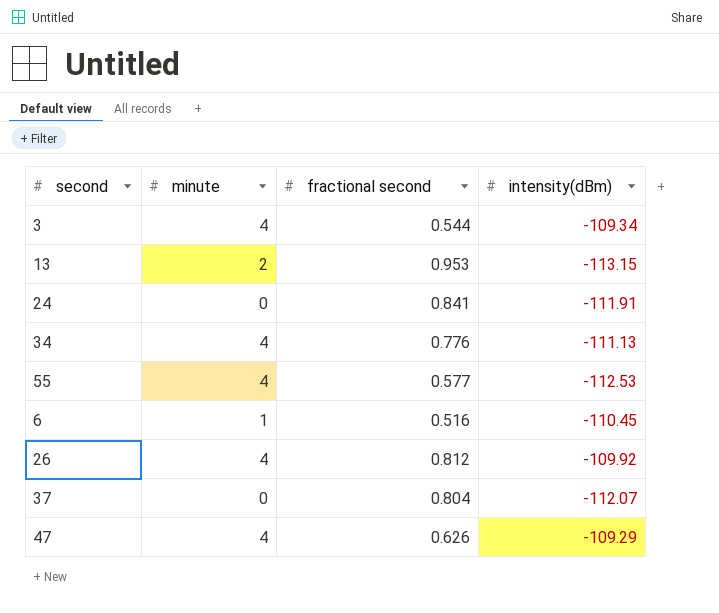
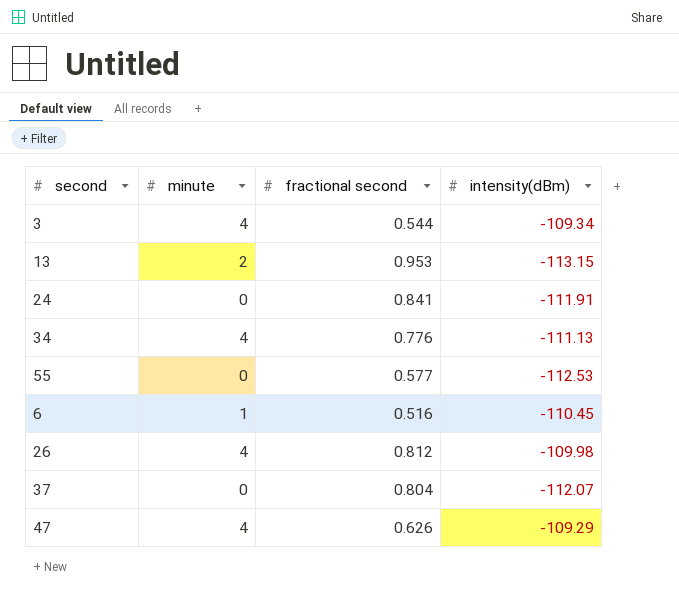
55 | minute: 4 -> 0
26 | intensity(dBm): -109.92 -> -109.98

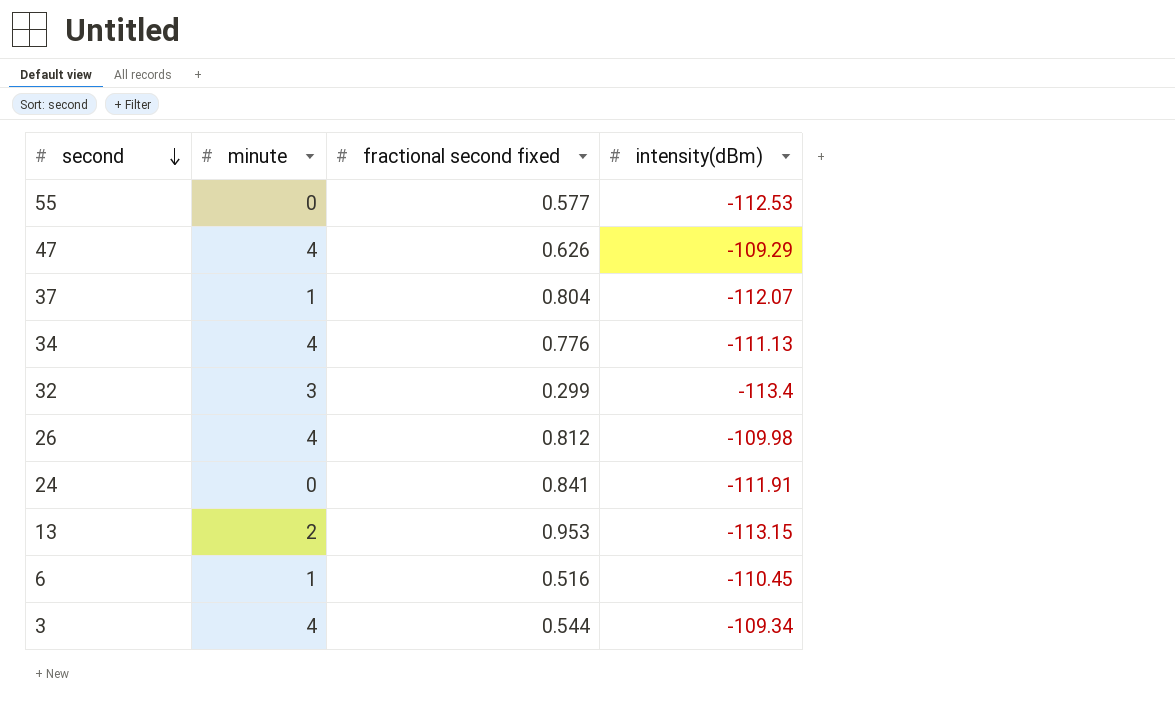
row order: none -> second descending
column name: fractional second -> fractional second fixed
37 | minute: 0 -> 1
row 32: none -> 3 | 0.299 | -113.4

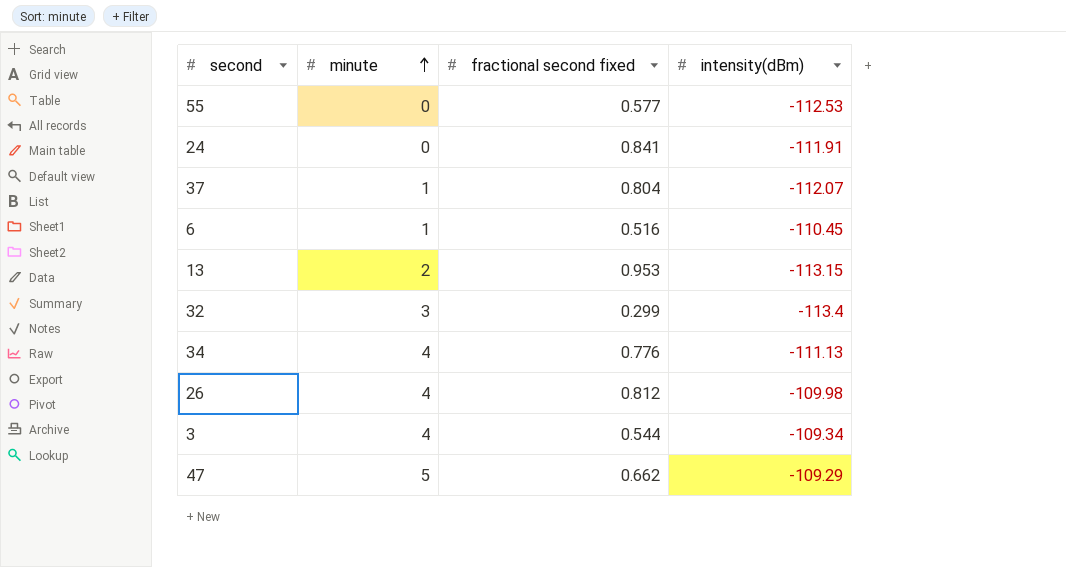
row order: second descending -> minute ascending
47 | minute: 4 -> 5
47 | fractional second fixed: 0.626 -> 0.662

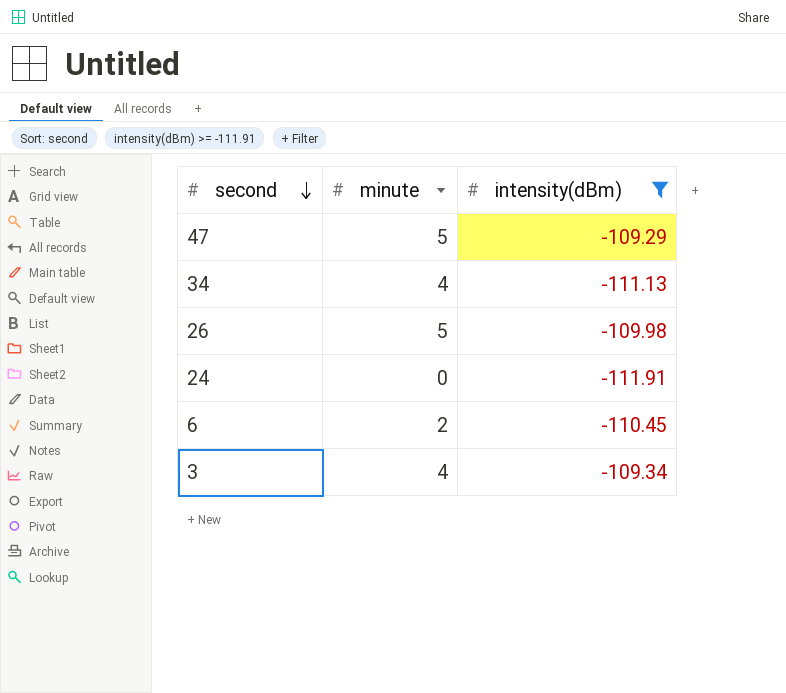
filter: none -> intensity(dBm) >= -111.91
row order: minute ascending -> second descending
column fractional second fixed | position: 3 -> none
26 | minute: 4 -> 5
6 | minute: 1 -> 2

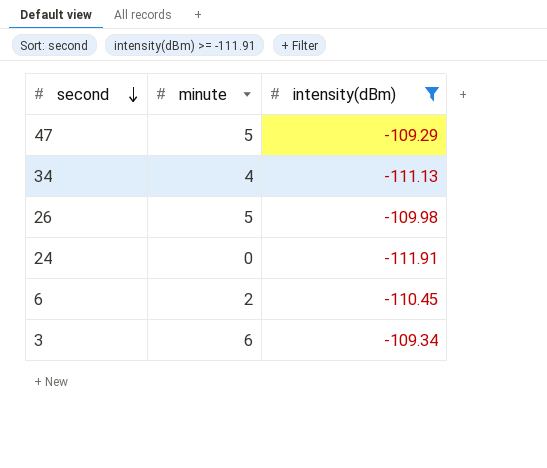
3 | minute: 4 -> 6

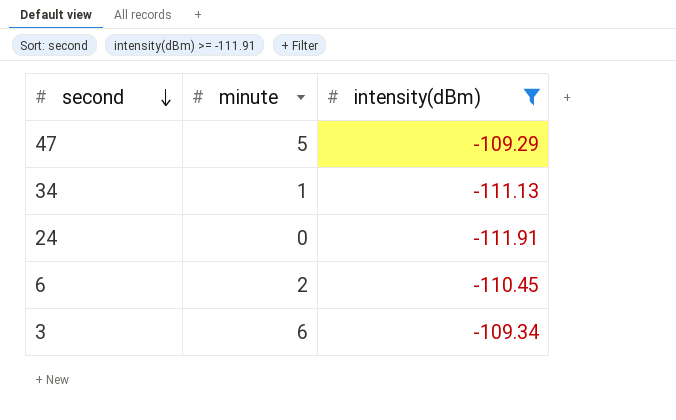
row 26: 5 | -109.98 -> none
34 | minute: 4 -> 1

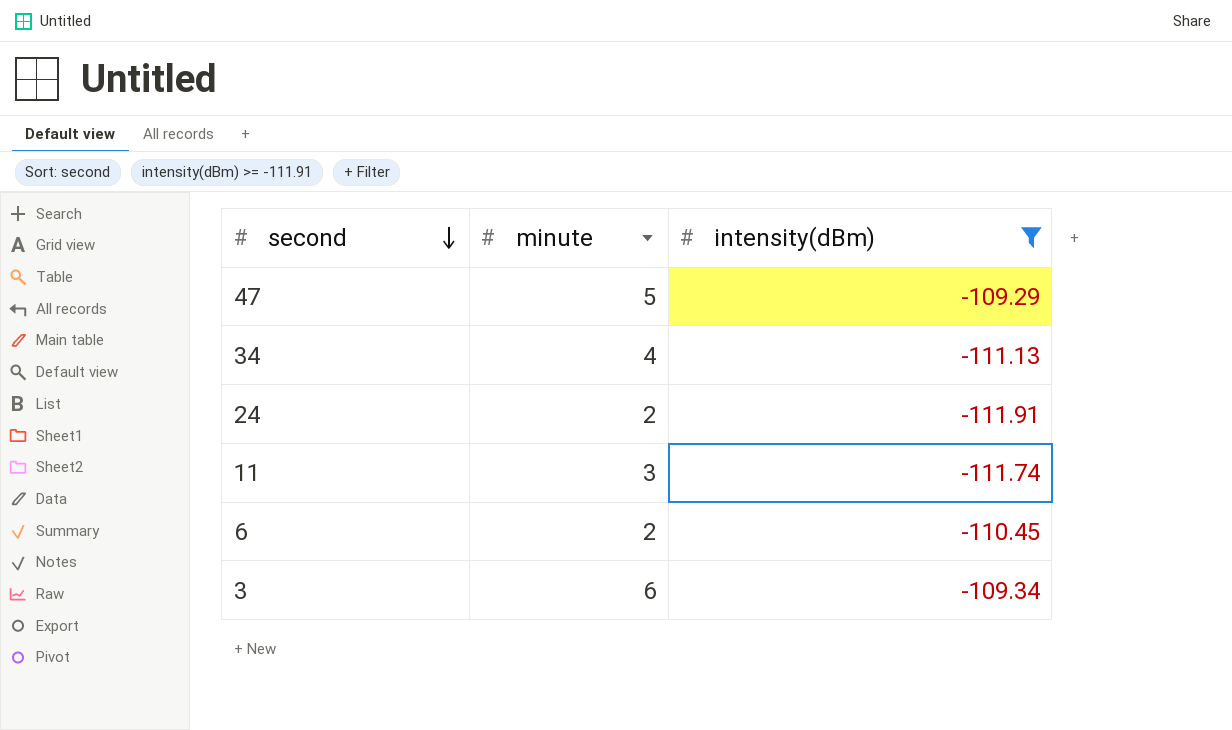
34 | minute: 1 -> 4
24 | minute: 0 -> 2
row 11: none -> 3 | -111.74

